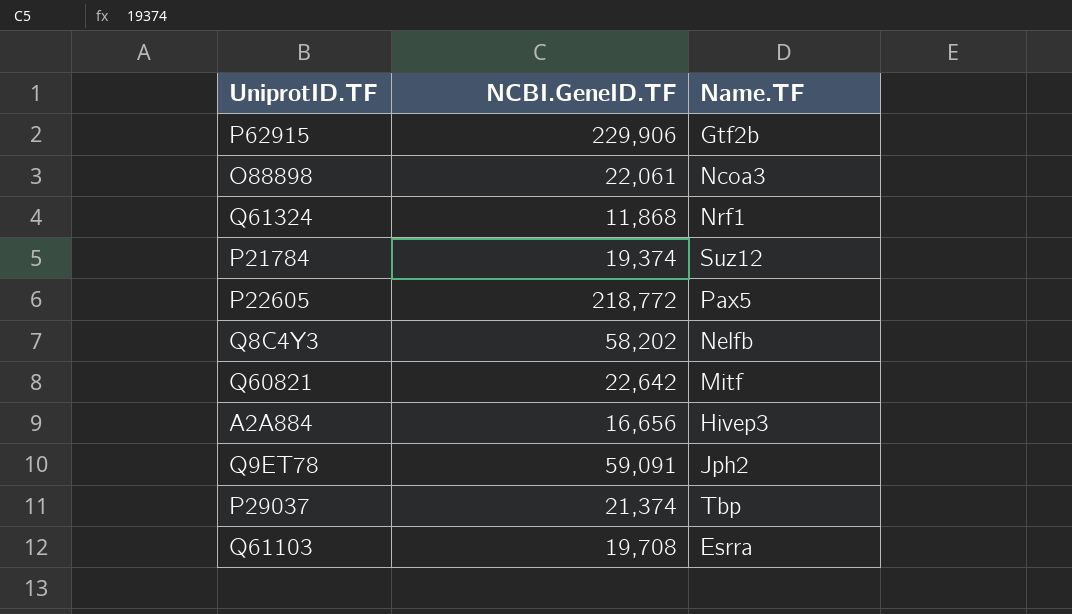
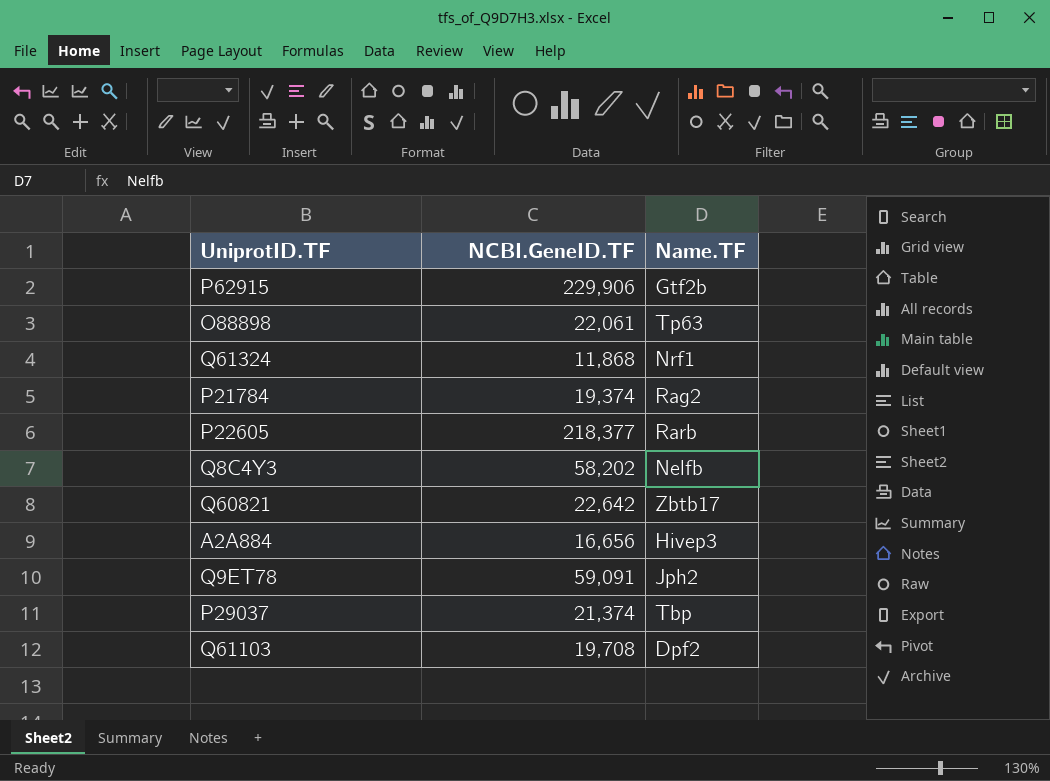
O88898 | Name.TF: Ncoa3 -> Tp63
P21784 | Name.TF: Suz12 -> Rag2
P22605 | NCBI.GeneID.TF: 218,772 -> 218,377
P22605 | Name.TF: Pax5 -> Rarb
Q60821 | Name.TF: Mitf -> Zbtb17
Q61103 | Name.TF: Esrra -> Dpf2

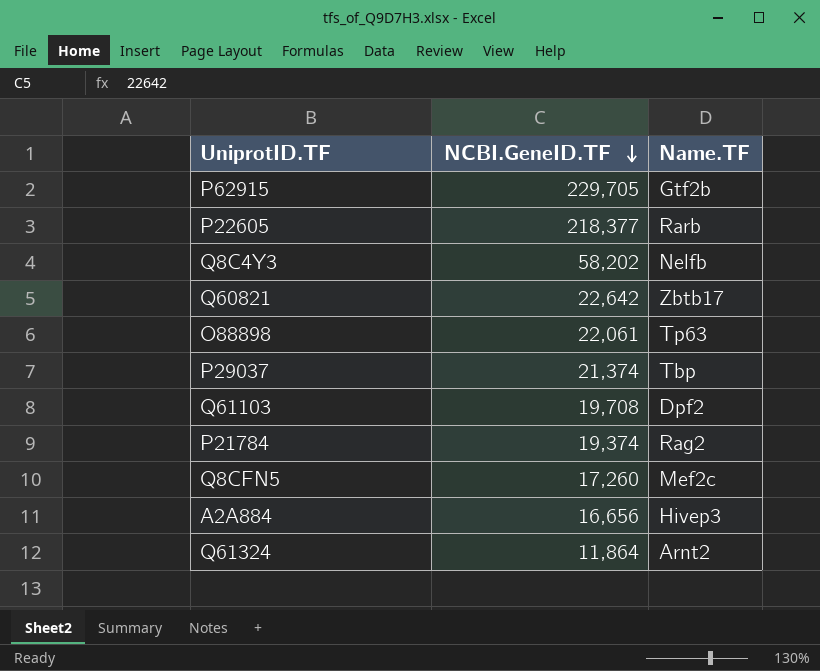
row order: none -> NCBI.GeneID.TF descending
row Q9ET78: 59,091 | Jph2 -> none
P62915 | NCBI.GeneID.TF: 229,906 -> 229,705
row Q8CFN5: none -> 17,260 | Mef2c
Q61324 | NCBI.GeneID.TF: 11,868 -> 11,864
Q61324 | Name.TF: Nrf1 -> Arnt2

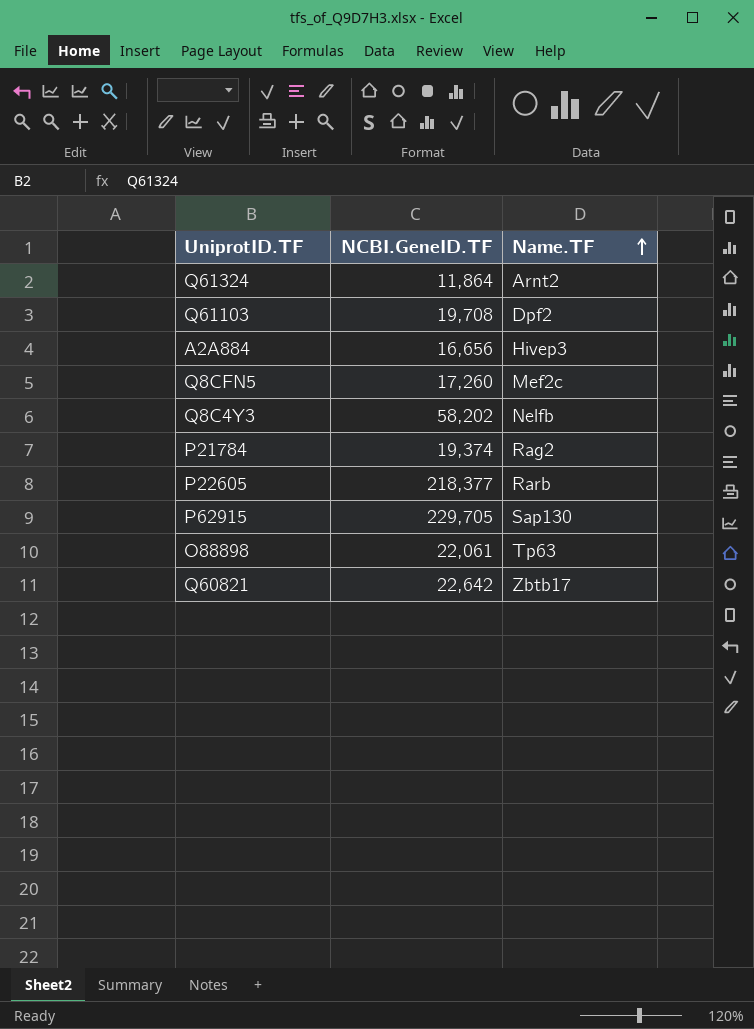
row order: NCBI.GeneID.TF descending -> Name.TF ascending
row P29037: 21,374 | Tbp -> none
P62915 | Name.TF: Gtf2b -> Sap130

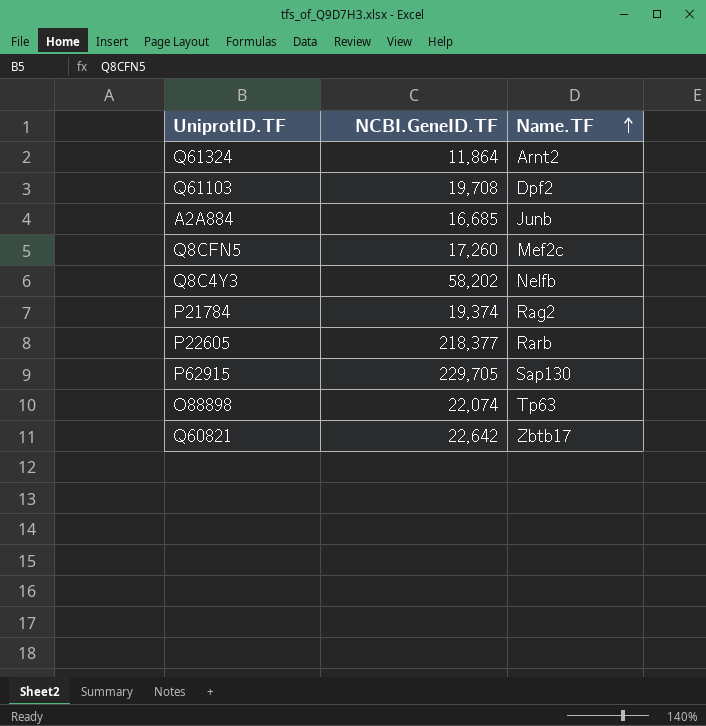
A2A884 | NCBI.GeneID.TF: 16,656 -> 16,685
A2A884 | Name.TF: Hivep3 -> Junb
O88898 | NCBI.GeneID.TF: 22,061 -> 22,074

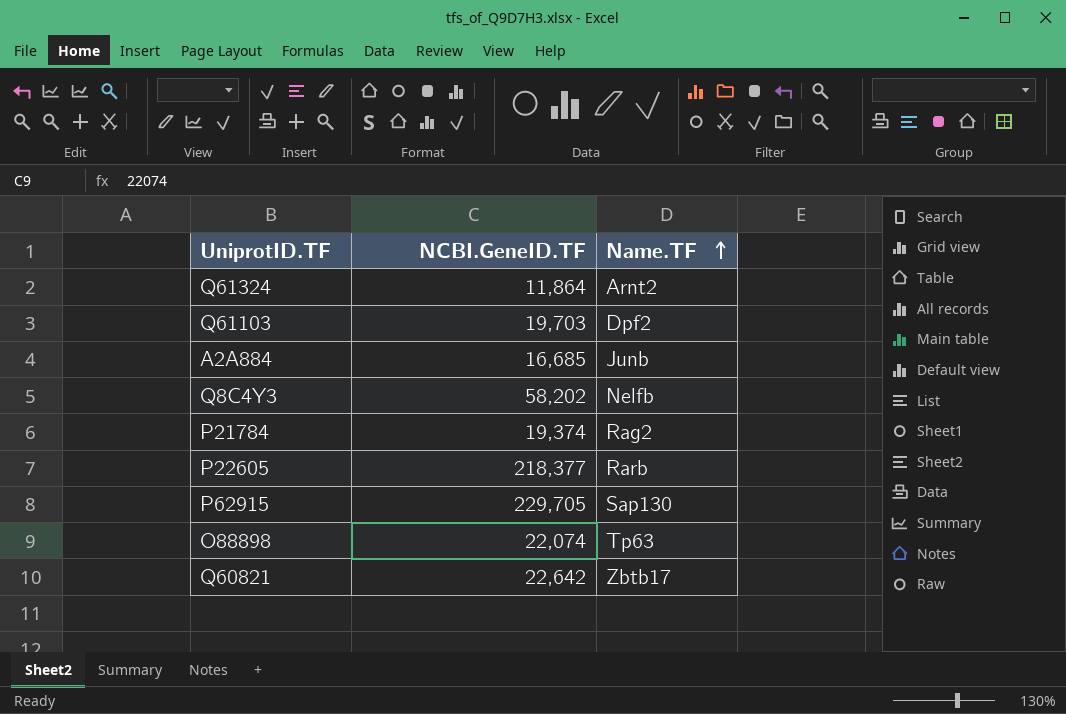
row Q8CFN5: 17,260 | Mef2c -> none
Q61103 | NCBI.GeneID.TF: 19,708 -> 19,703

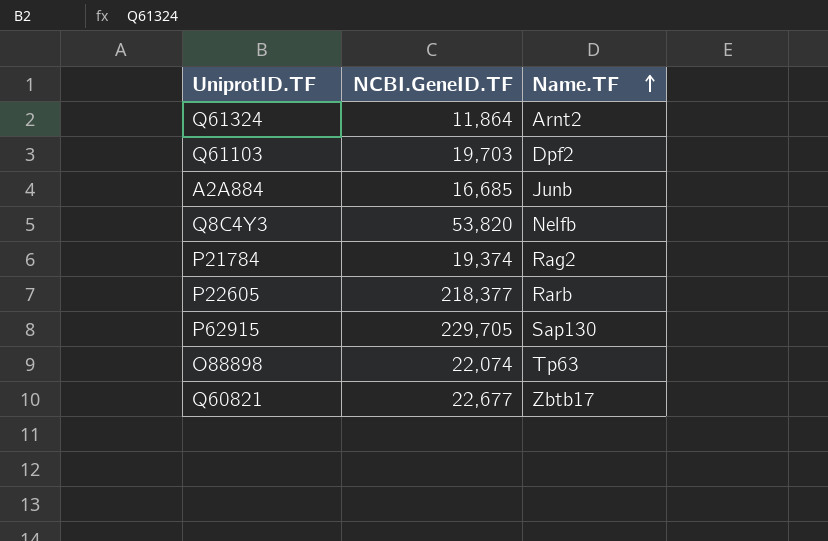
Q8C4Y3 | NCBI.GeneID.TF: 58,202 -> 53,820
Q60821 | NCBI.GeneID.TF: 22,642 -> 22,677

